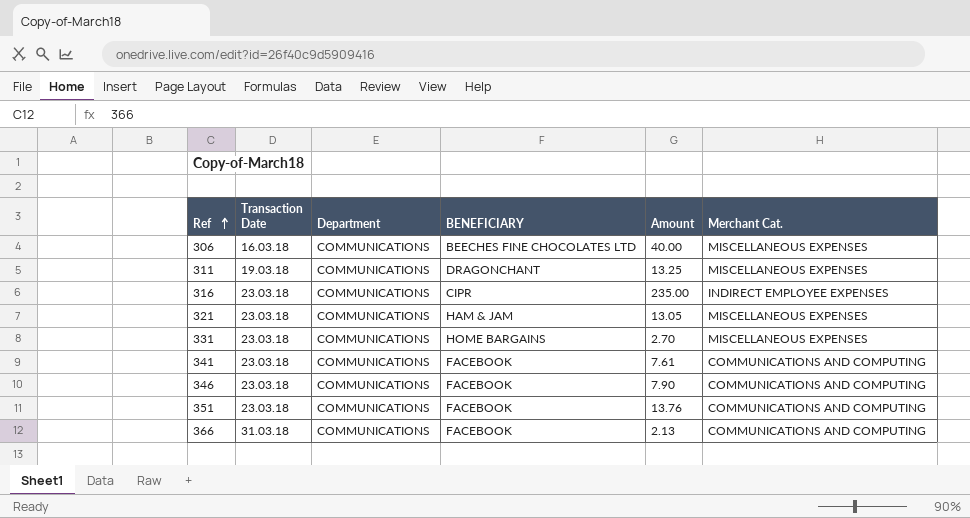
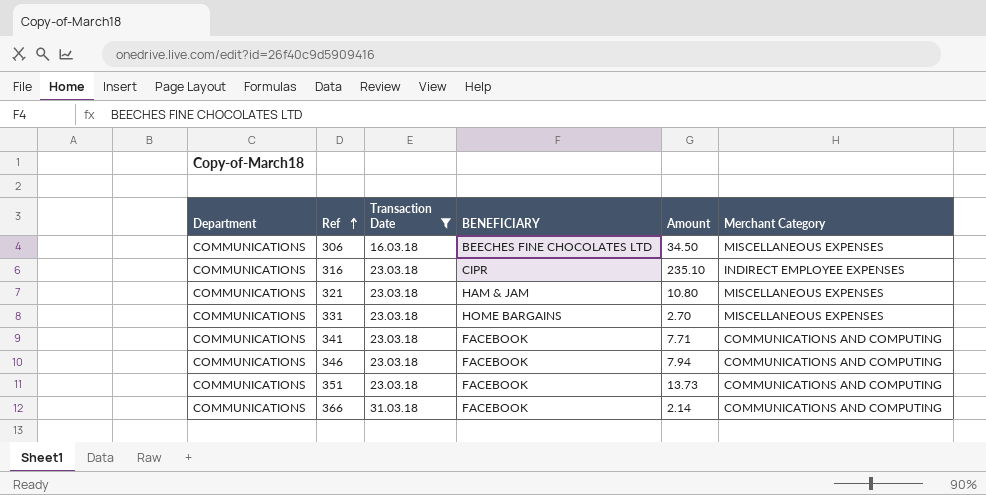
filter: none -> Transaction Date != 19.03.18
column Department | position: 3 -> 1
column name: Merchant Cat. -> Merchant Category
306 | Amount: 40.00 -> 34.50
316 | Amount: 235.00 -> 235.10
321 | Amount: 13.05 -> 10.80
341 | Amount: 7.61 -> 7.71
346 | Amount: 7.90 -> 7.94
351 | Amount: 13.76 -> 13.73
366 | Amount: 2.13 -> 2.14

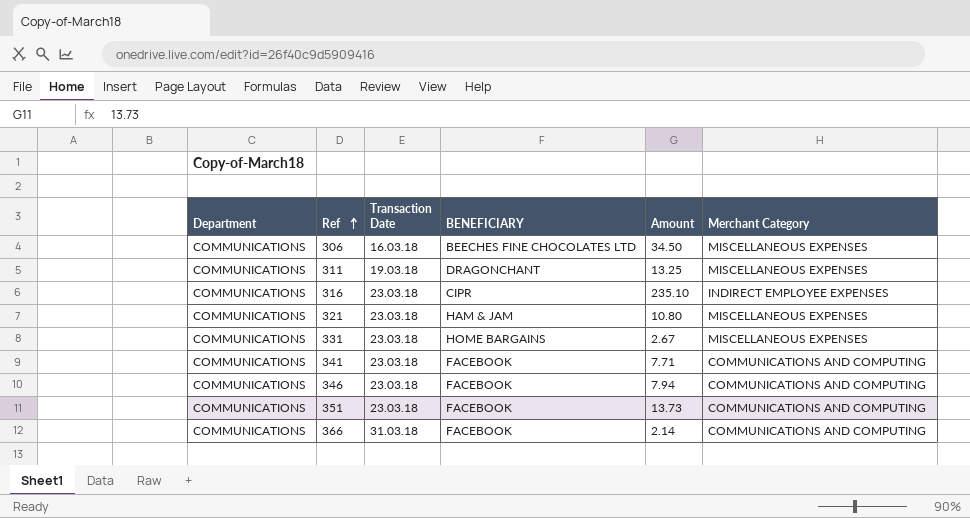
filter: Transaction Date != 19.03.18 -> none
331 | Amount: 2.70 -> 2.67

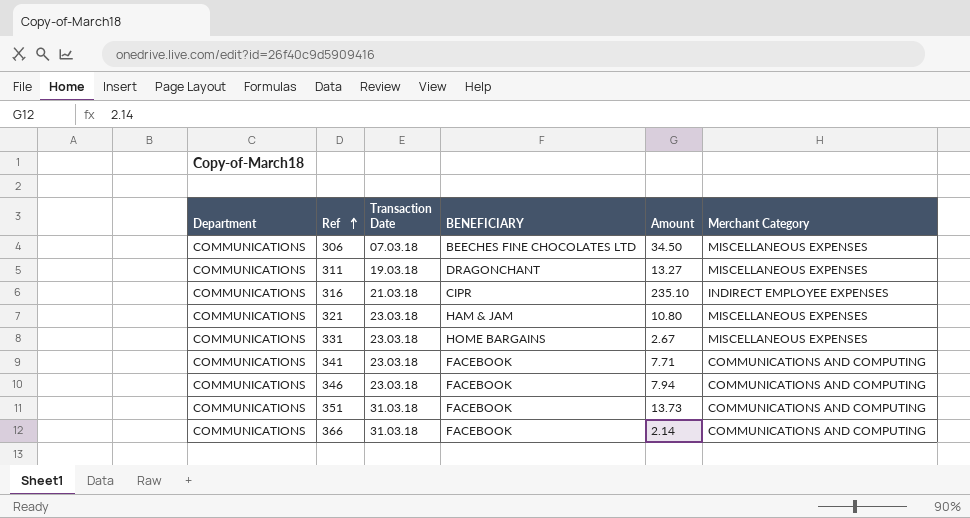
306 | Transaction Date: 16.03.18 -> 07.03.18
311 | Amount: 13.25 -> 13.27
316 | Transaction Date: 23.03.18 -> 21.03.18
351 | Transaction Date: 23.03.18 -> 31.03.18

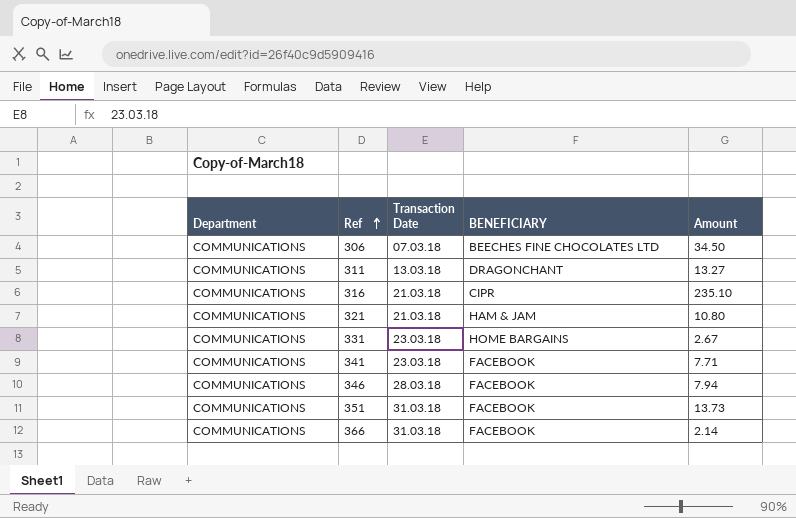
column Merchant Category | position: 6 -> none
311 | Transaction Date: 19.03.18 -> 13.03.18
321 | Transaction Date: 23.03.18 -> 21.03.18
346 | Transaction Date: 23.03.18 -> 28.03.18

